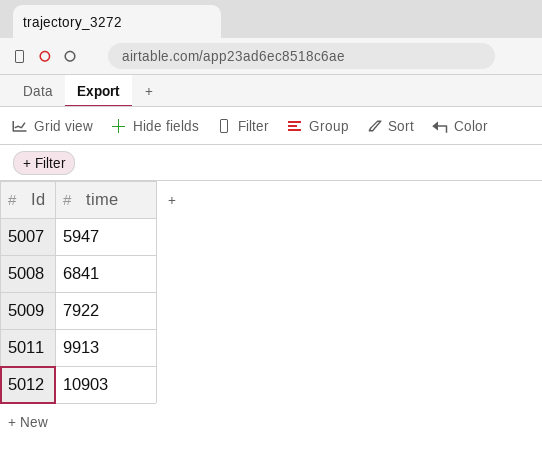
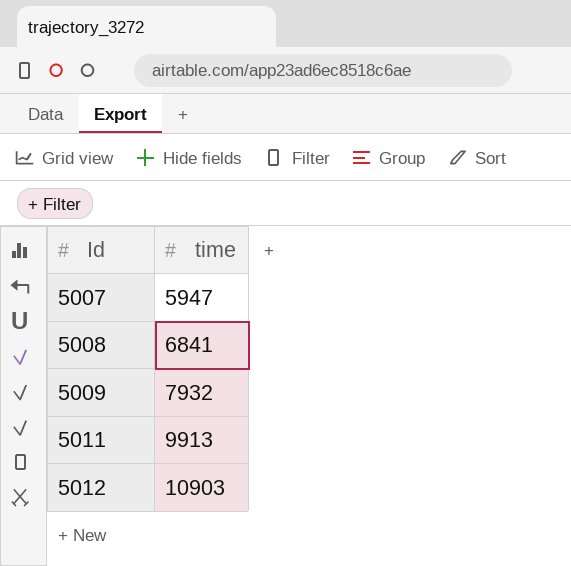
5009 | time: 7922 -> 7932

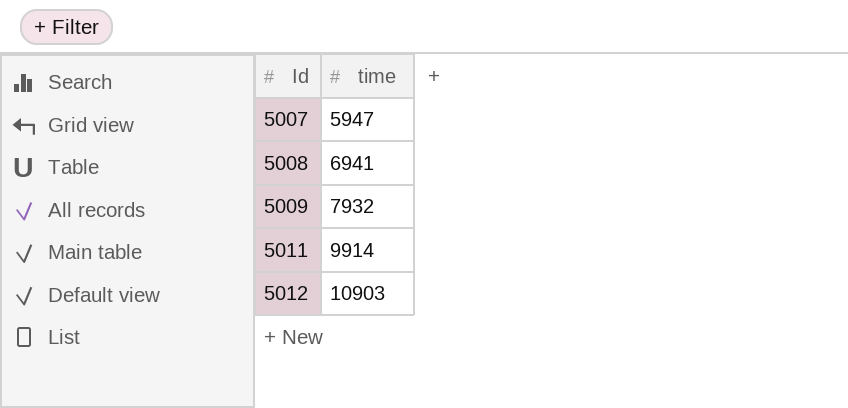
5008 | time: 6841 -> 6941
5011 | time: 9913 -> 9914

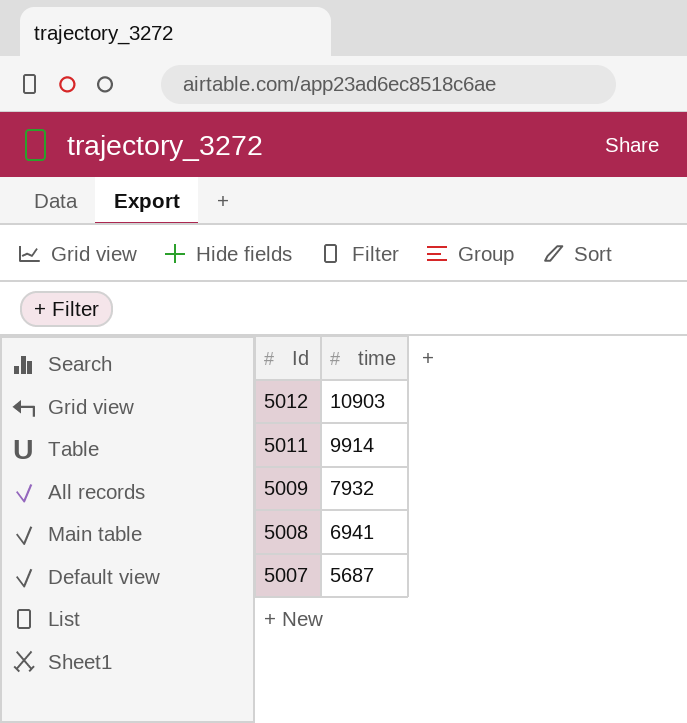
row order: Id ascending -> Id descending
5007 | time: 5947 -> 5687

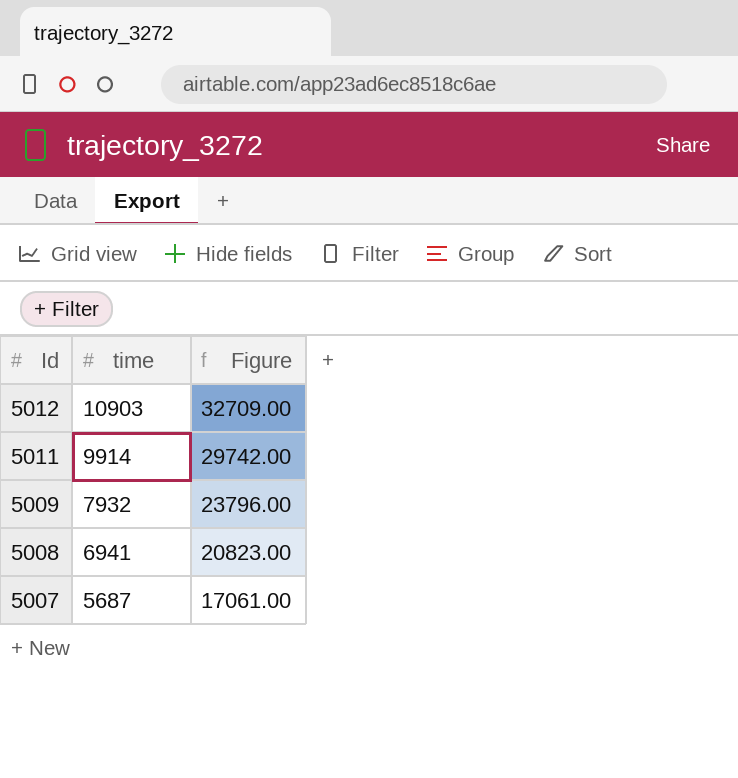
column Figure | formula: none -> [time] * 3

